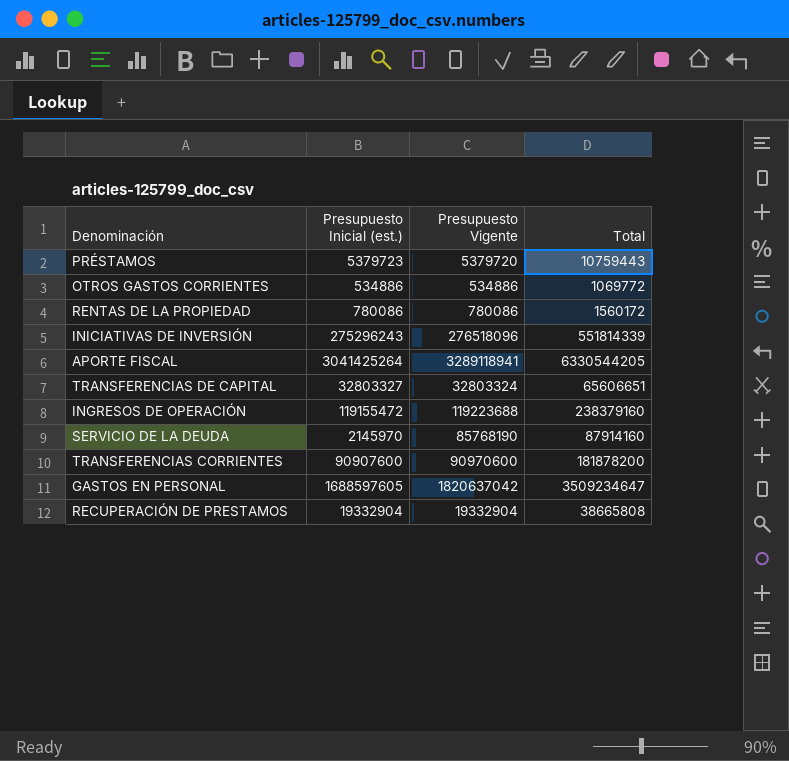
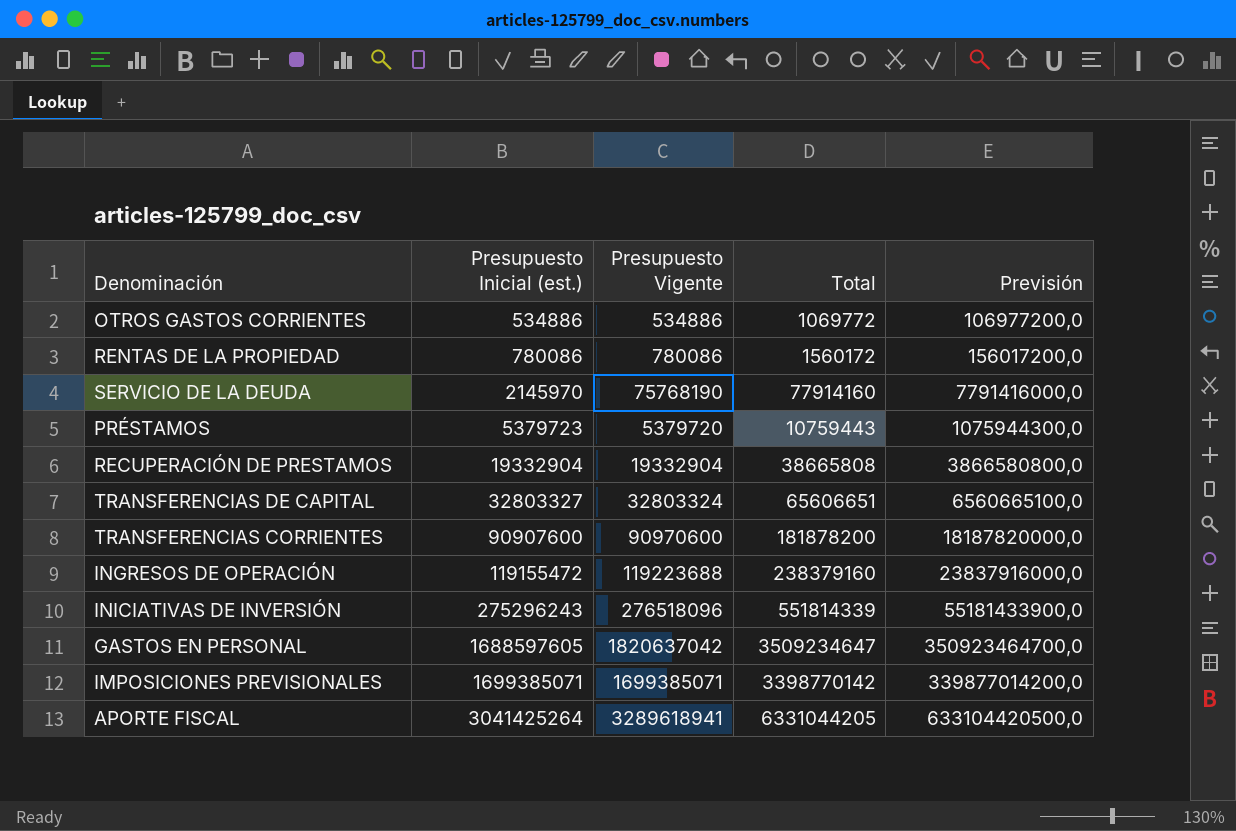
row order: none -> Presupuesto Inicial (est.) ascending
column Previsión | formula: none -> [Total] * 100
SERVICIO DE LA DEUDA | Presupuesto Vigente: 85768190 -> 75768190
SERVICIO DE LA DEUDA | Total: 87914160 -> 77914160
row IMPOSICIONES PREVISIONALES: none -> 1699385071 | 1699385071 | 3398770142 | 339877014200,0
APORTE FISCAL | Presupuesto Vigente: 3289118941 -> 3289618941
APORTE FISCAL | Total: 6330544205 -> 6331044205

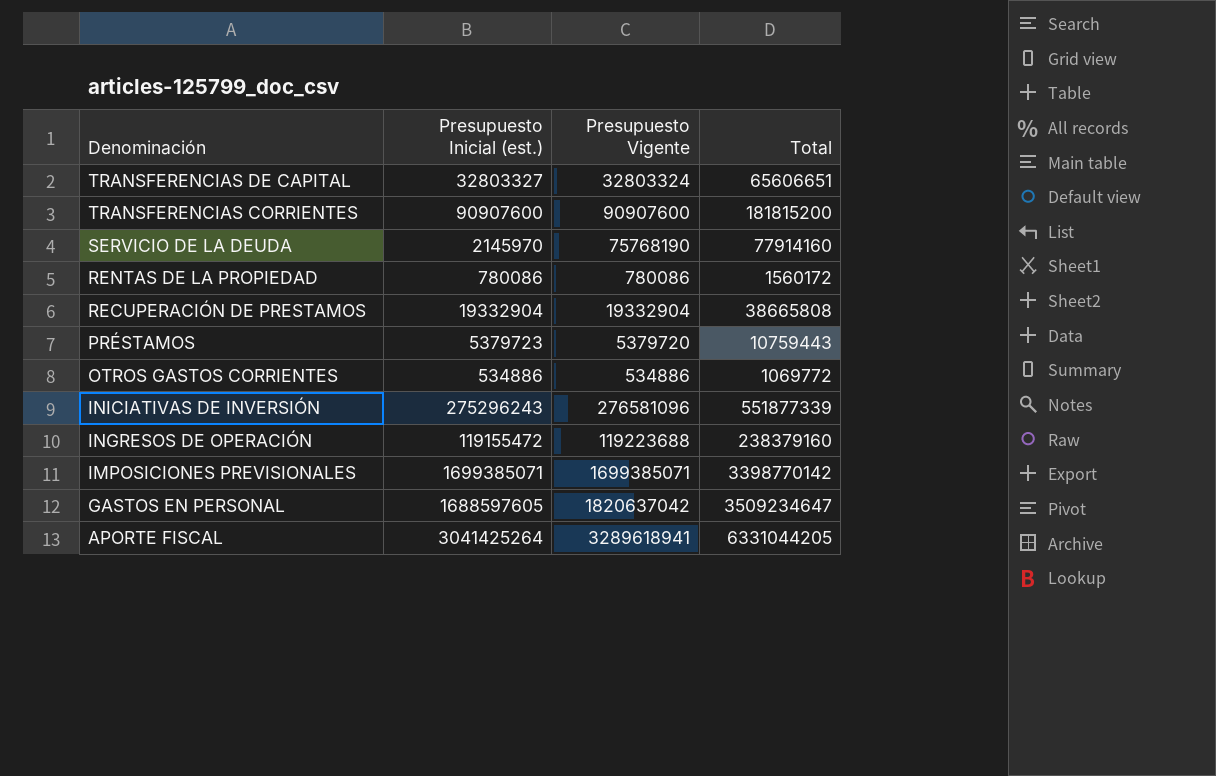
row order: Presupuesto Inicial (est.) ascending -> Denominación descending
column Previsión | formula: [Total] * 100 -> none
TRANSFERENCIAS CORRIENTES | Presupuesto Vigente: 90970600 -> 90907600
TRANSFERENCIAS CORRIENTES | Total: 181878200 -> 181815200
INICIATIVAS DE INVERSIÓN | Presupuesto Vigente: 276518096 -> 276581096
INICIATIVAS DE INVERSIÓN | Total: 551814339 -> 551877339

